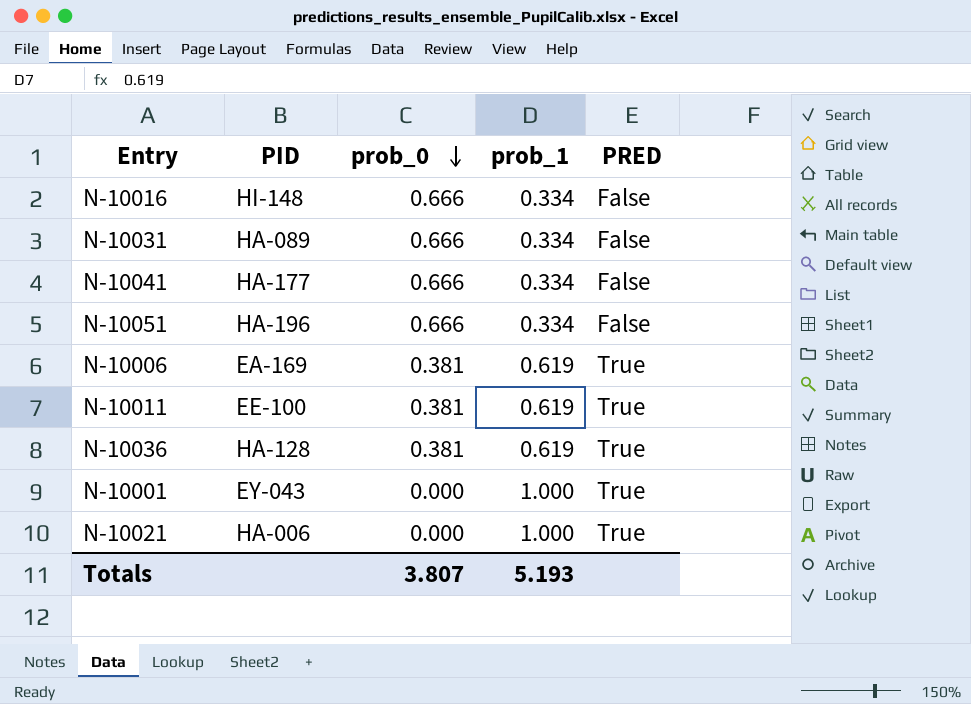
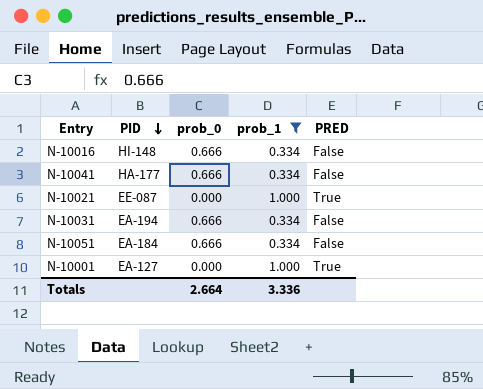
filter: none -> prob_1 != 0.619
row order: prob_0 descending -> PID descending
N-10021 | PID: HA-006 -> EE-087
N-10031 | PID: HA-089 -> EA-194
N-10051 | PID: HA-196 -> EA-184
N-10001 | PID: EY-043 -> EA-127
Totals | prob_0: 3.807 -> 2.664
Totals | prob_1: 5.193 -> 3.336

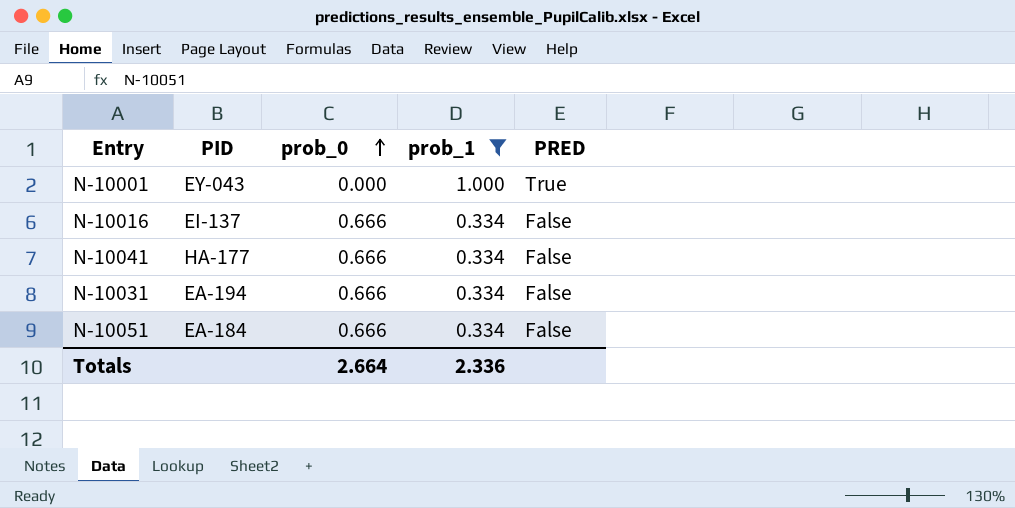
row order: PID descending -> prob_0 ascending
row N-10021: EE-087 | 0.000 | 1.000 | True -> none
N-10001 | PID: EA-127 -> EY-043
N-10016 | PID: HI-148 -> EI-137
Totals | prob_1: 3.336 -> 2.336

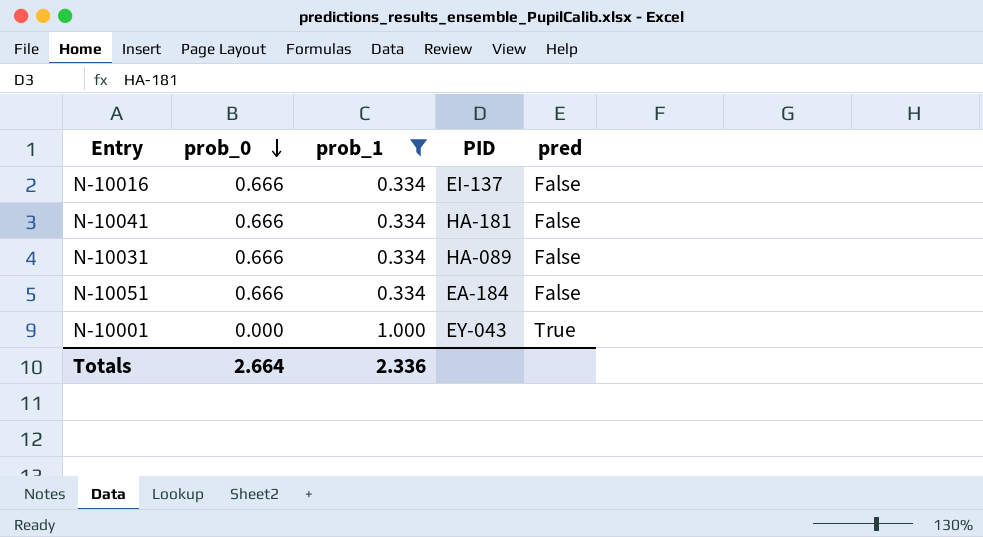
row order: prob_0 ascending -> prob_0 descending
column PID | position: 2 -> 4
column name: PRED -> pred
N-10041 | PID: HA-177 -> HA-181
N-10031 | PID: EA-194 -> HA-089

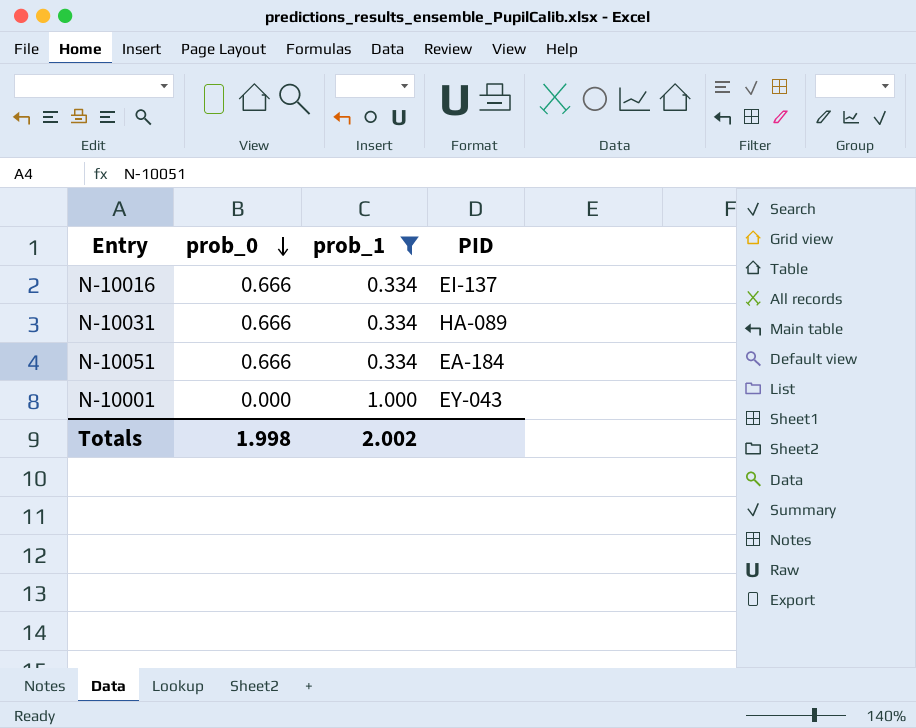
column pred | position: 5 -> none
row N-10041: 0.666 | 0.334 | HA-181 | False -> none
Totals | prob_0: 2.664 -> 1.998
Totals | prob_1: 2.336 -> 2.002

